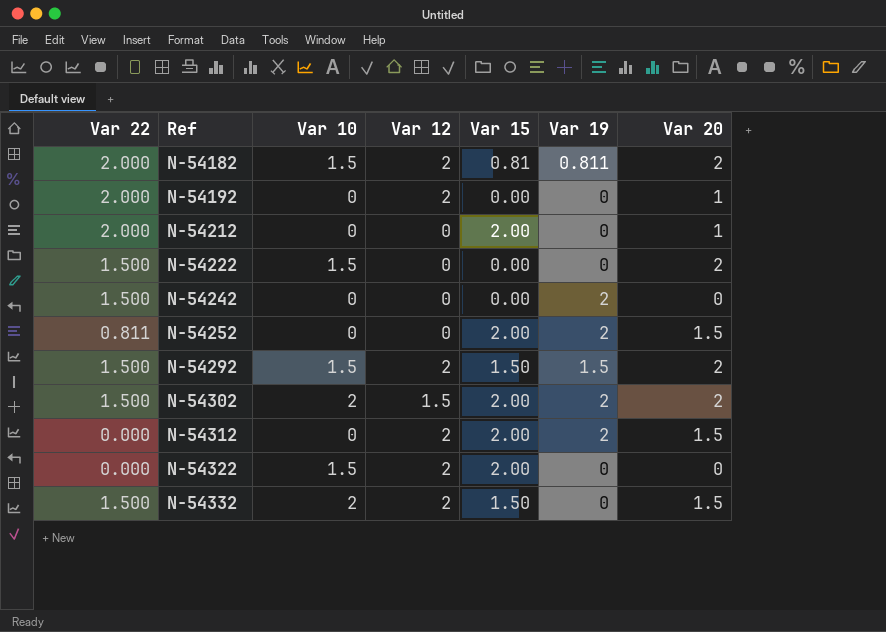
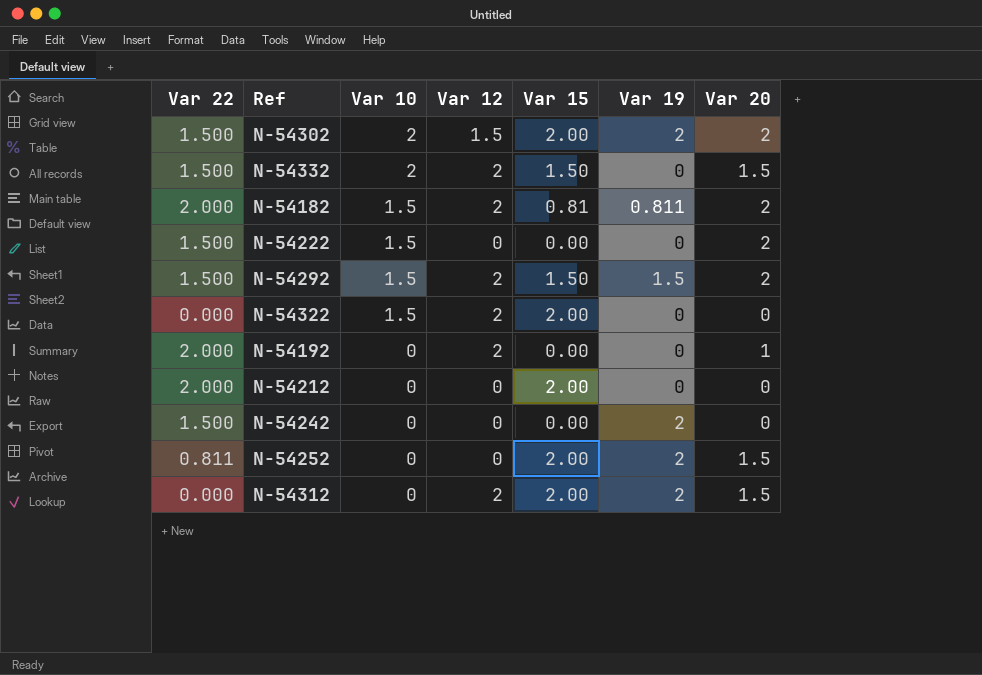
row order: Ref ascending -> Var 10 descending
N-54212 | Var 20: 1 -> 0

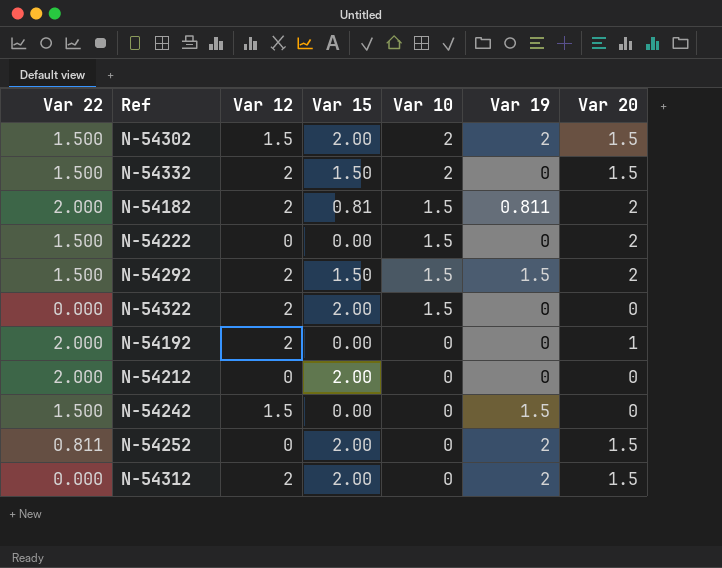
column Var 10 | position: 3 -> 5
N-54302 | Var 20: 2 -> 1.5
N-54242 | Var 12: 0 -> 1.5
N-54242 | Var 19: 2 -> 1.5

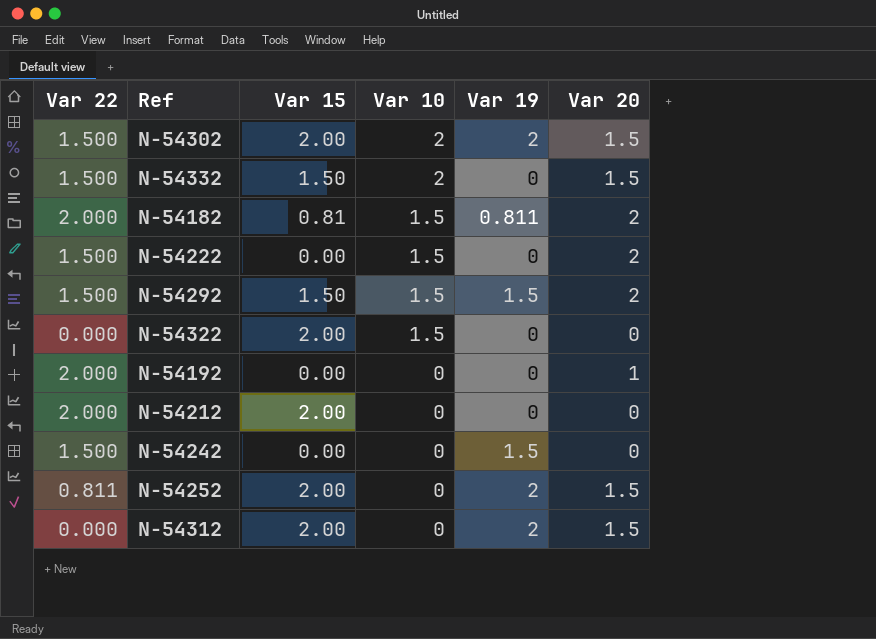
column Var 12 | position: 3 -> none

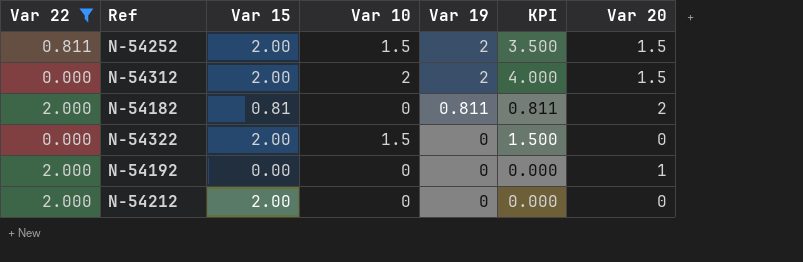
filter: none -> Var 22 != 1.500
row order: Var 10 descending -> Var 19 descending
column KPI | formula: none -> [Var 10] + [Var 19]
N-54252 | Var 10: 0 -> 1.5
N-54312 | Var 10: 0 -> 2
N-54182 | Var 10: 1.5 -> 0

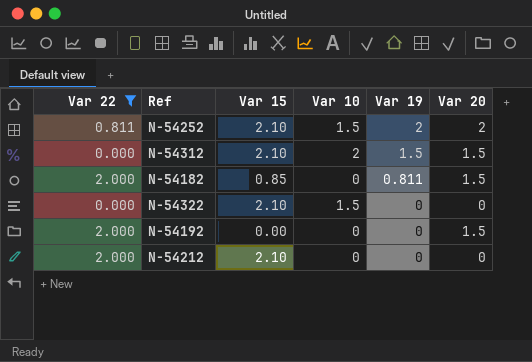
column KPI | formula: [Var 10] + [Var 19] -> none
N-54252 | Var 15: 2.00 -> 2.10
N-54252 | Var 20: 1.5 -> 2
N-54312 | Var 15: 2.00 -> 2.10
N-54312 | Var 19: 2 -> 1.5
N-54182 | Var 15: 0.81 -> 0.85
N-54182 | Var 20: 2 -> 1.5
N-54322 | Var 15: 2.00 -> 2.10
N-54192 | Var 20: 1 -> 1.5
N-54212 | Var 15: 2.00 -> 2.10

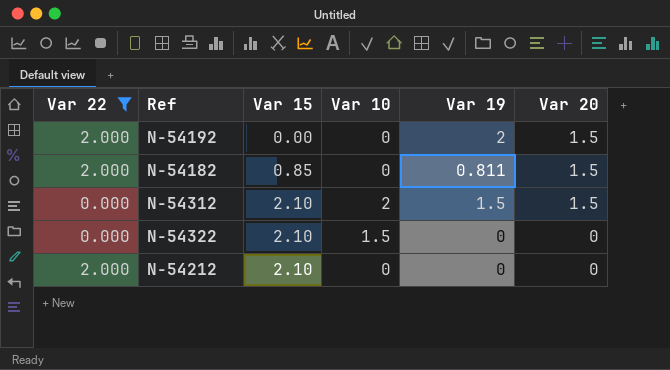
row order: Var 19 descending -> Var 15 ascending
row N-54252: 0.811 | 2.10 | 1.5 | 2 | 2 -> none
N-54192 | Var 19: 0 -> 2

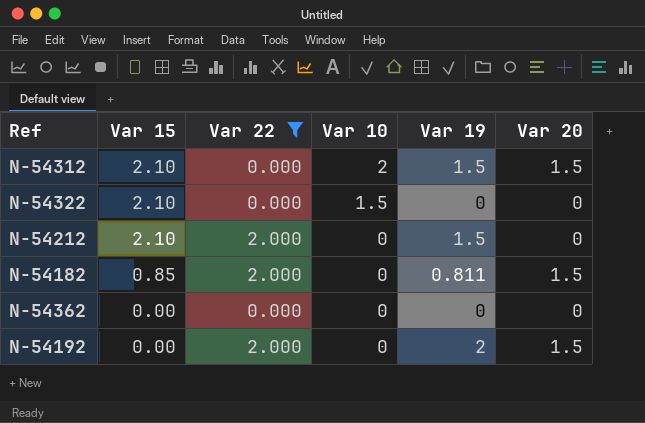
row order: Var 15 ascending -> Var 15 descending
column Var 22 | position: 1 -> 3
N-54212 | Var 19: 0 -> 1.5
row N-54362: none -> 0.00 | 0.000 | 0 | 0 | 0

